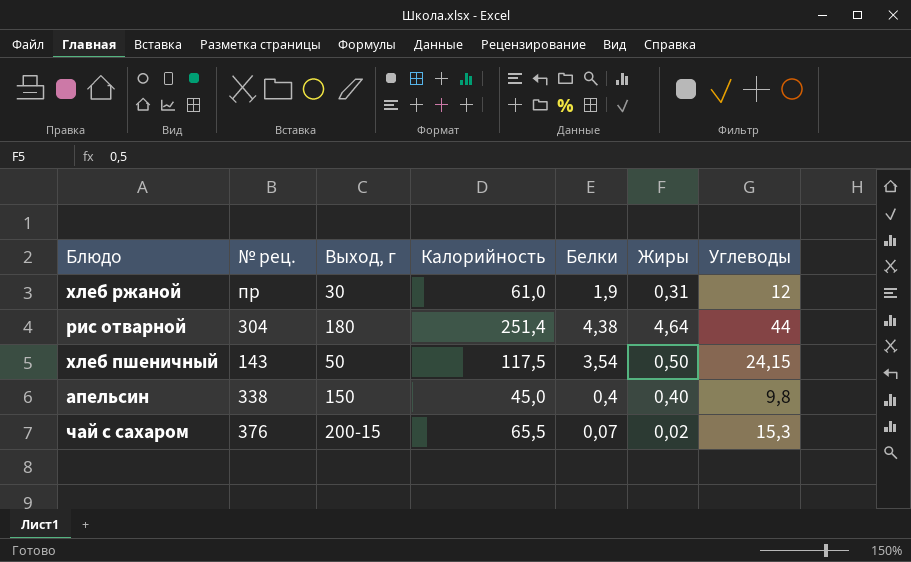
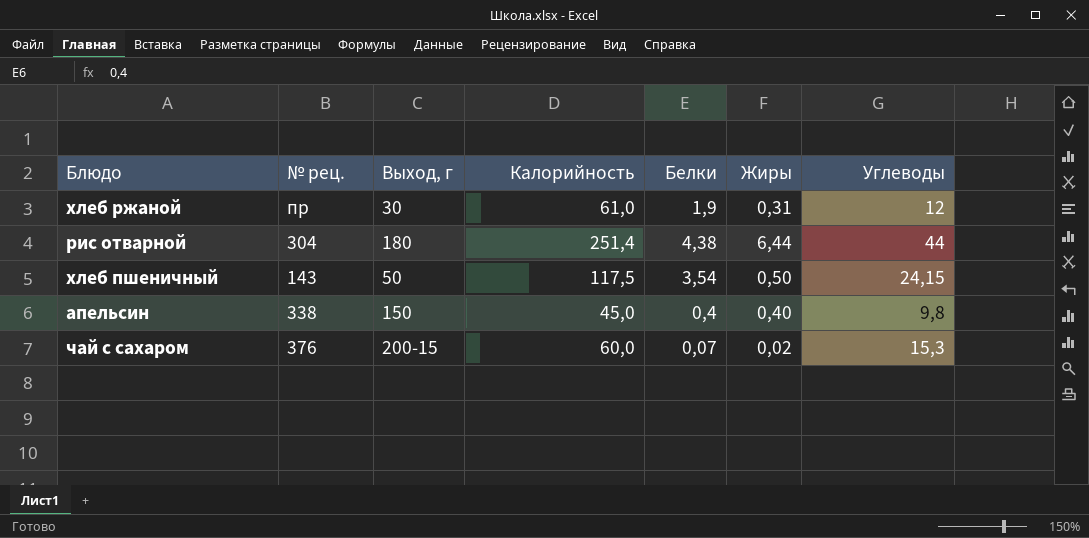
рис отварной | Жиры: 4,64 -> 6,44
чай с сахаром | Калорийность: 65,5 -> 60,0

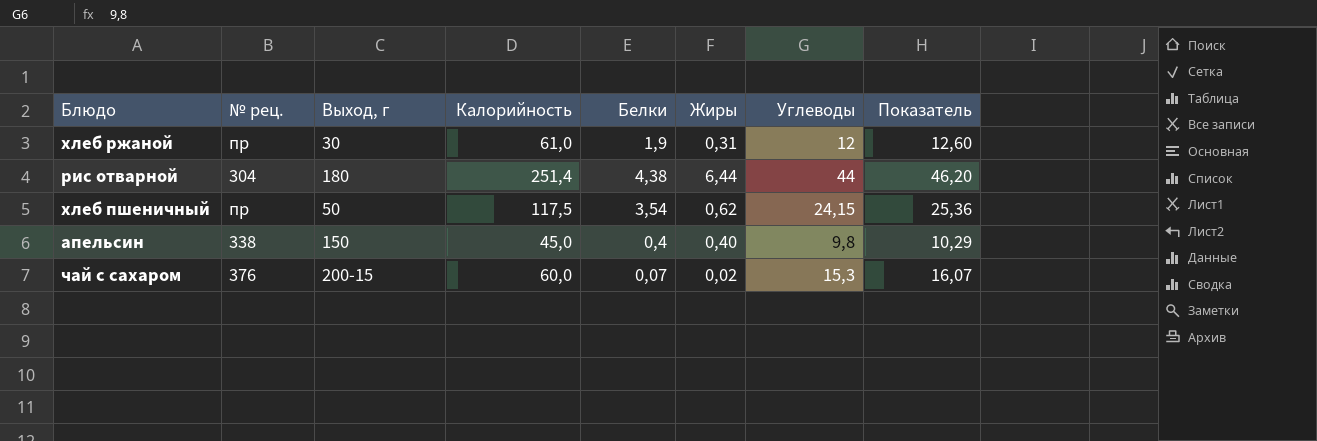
column Показатель | formula: none -> [Углеводы] * 1,05
хлеб пшеничный | № рец.: 143 -> пр
хлеб пшеничный | Жиры: 0,50 -> 0,62

